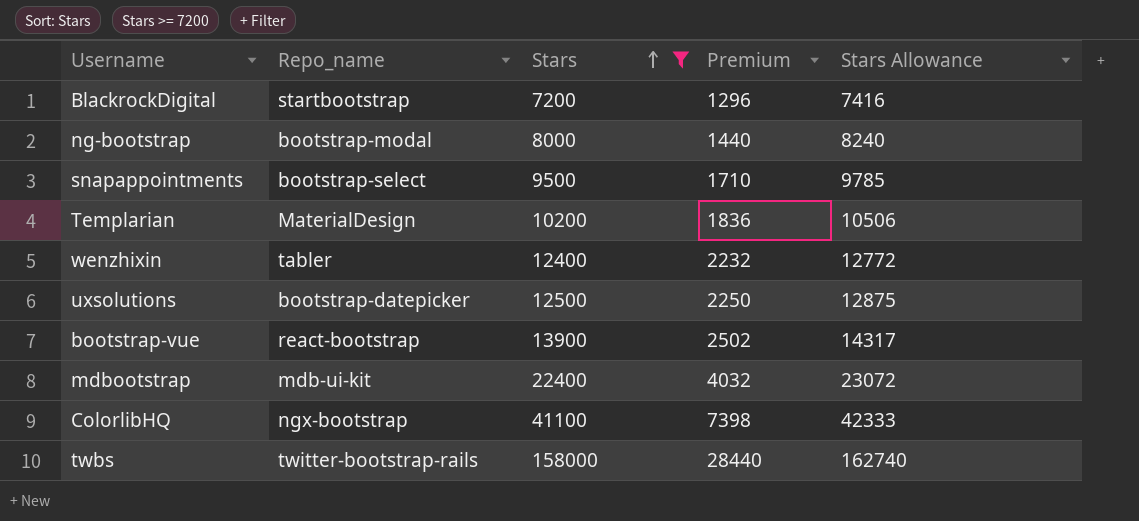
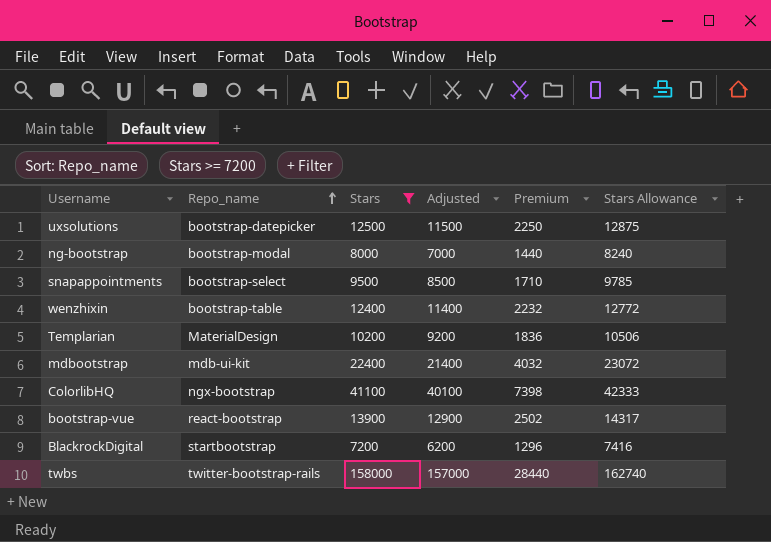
row order: Stars ascending -> Repo_name ascending
column Adjusted | formula: none -> [Stars] - 1000
wenzhixin | Repo_name: tabler -> bootstrap-table

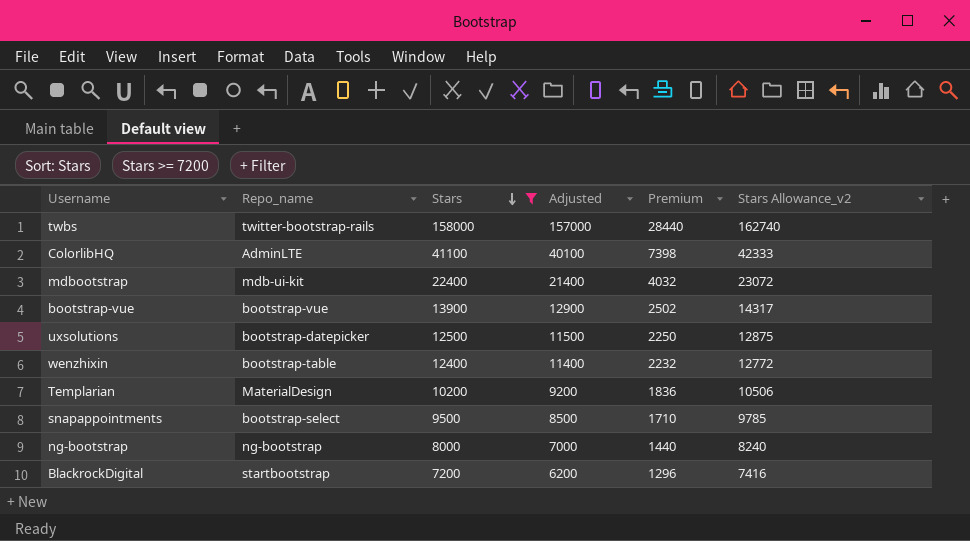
row order: Repo_name ascending -> Stars descending
column name: Stars Allowance -> Stars Allowance_v2
ColorlibHQ | Repo_name: ngx-bootstrap -> AdminLTE
bootstrap-vue | Repo_name: react-bootstrap -> bootstrap-vue
ng-bootstrap | Repo_name: bootstrap-modal -> ng-bootstrap

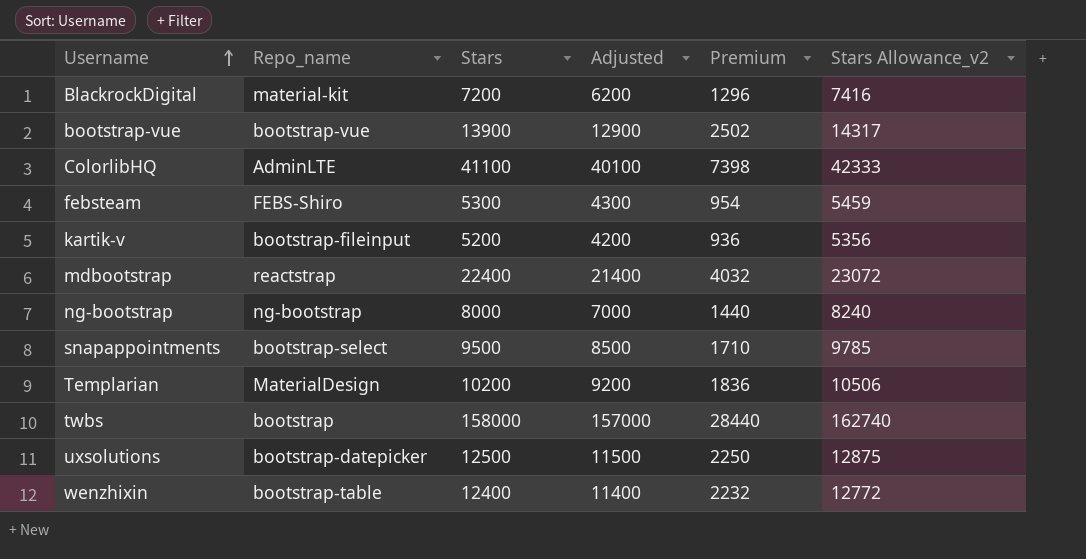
filter: Stars >= 7200 -> none
row order: Stars descending -> Username ascending
BlackrockDigital | Repo_name: startbootstrap -> material-kit
mdbootstrap | Repo_name: mdb-ui-kit -> reactstrap
twbs | Repo_name: twitter-bootstrap-rails -> bootstrap

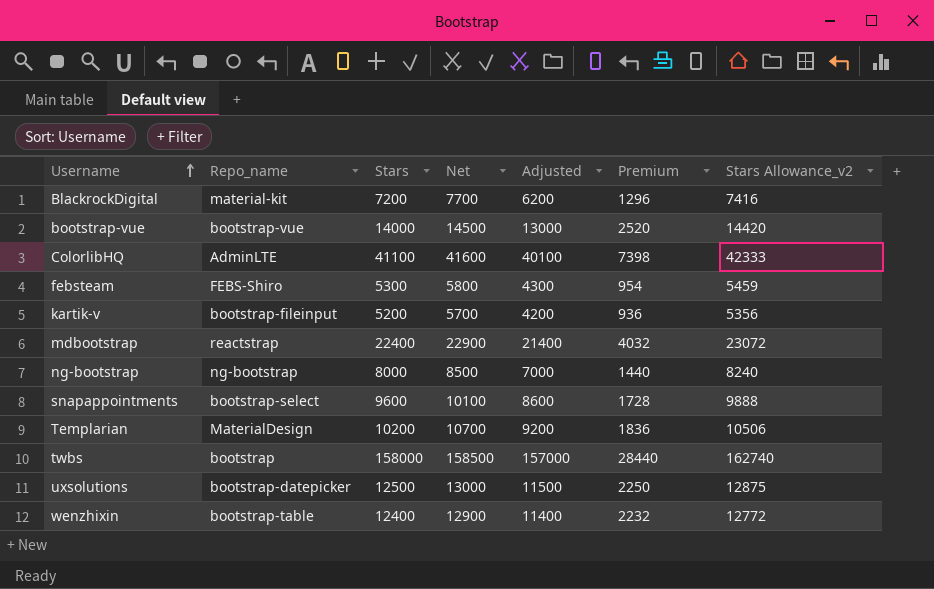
column Net | formula: none -> [Stars] + 500
bootstrap-vue | Stars: 13900 -> 14000
bootstrap-vue | Adjusted: 12900 -> 13000
bootstrap-vue | Premium: 2502 -> 2520
bootstrap-vue | Stars Allowance_v2: 14317 -> 14420
snapappointments | Stars: 9500 -> 9600
snapappointments | Adjusted: 8500 -> 8600
snapappointments | Premium: 1710 -> 1728
snapappointments | Stars Allowance_v2: 9785 -> 9888

